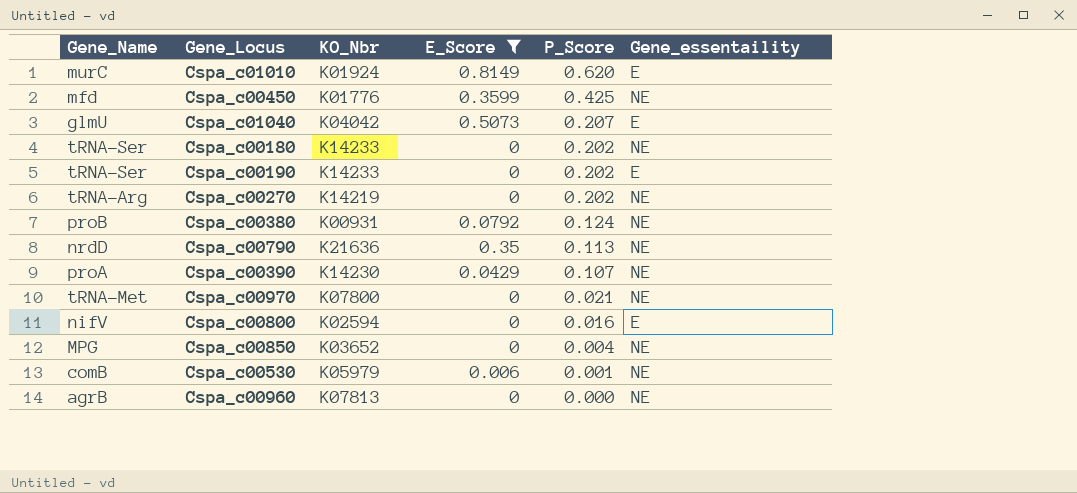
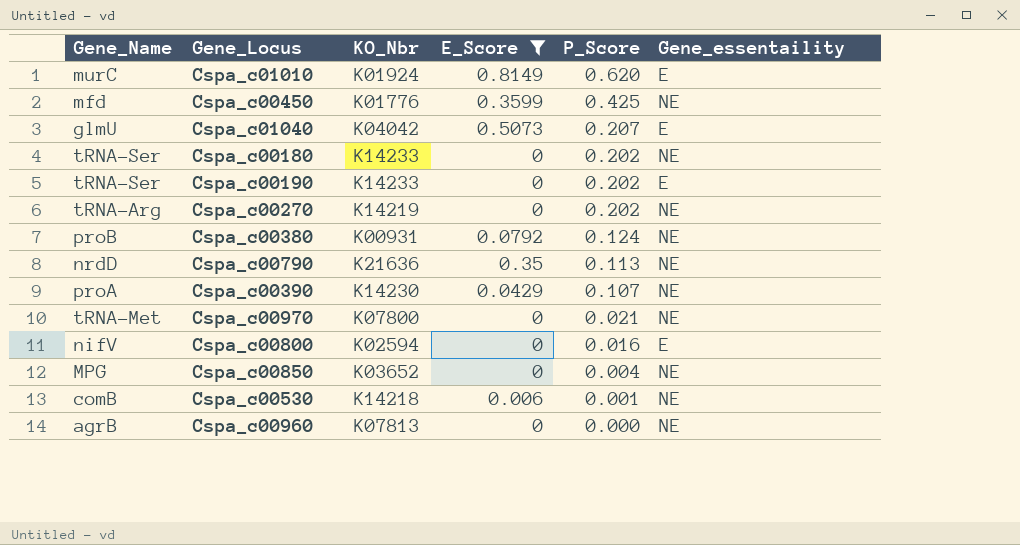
Cspa_c00530 | KO_Nbr: K05979 -> K14218

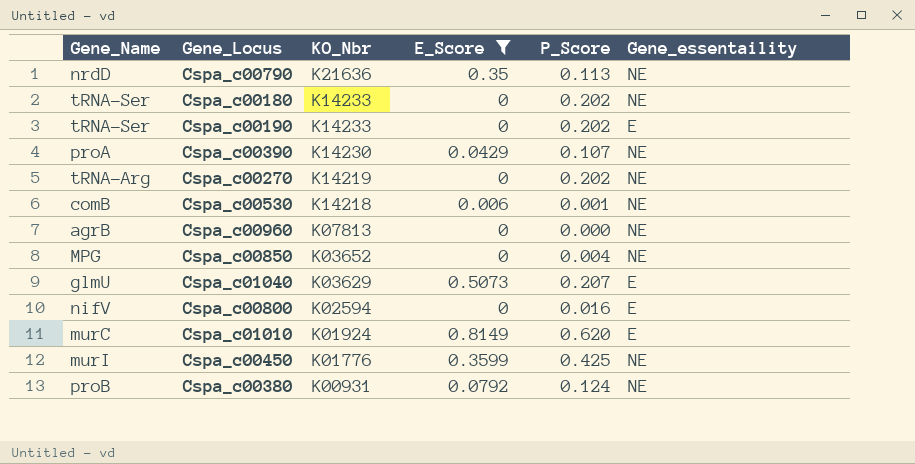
row order: P_Score descending -> KO_Nbr descending
row Cspa_c00970: tRNA-Met | K07800 | 0 | 0.021 | NE -> none
Cspa_c01040 | KO_Nbr: K04042 -> K03629
Cspa_c00450 | Gene_Name: mfd -> murI

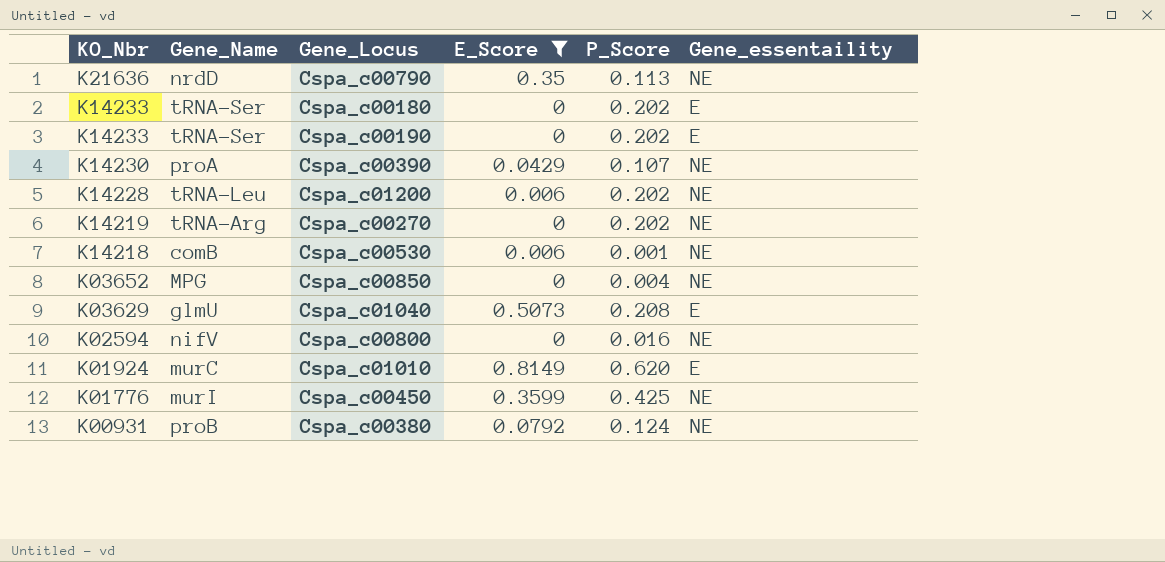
column KO_Nbr | position: 3 -> 1
row Cspa_c00960: agrB | K07813 | 0 | 0.000 | NE -> none
Cspa_c00180 | Gene_essentaility: NE -> E
row Cspa_c01200: none -> K14228 | tRNA-Leu | 0.006 | 0.202 | NE
Cspa_c01040 | P_Score: 0.207 -> 0.208
Cspa_c00800 | Gene_essentaility: E -> NE

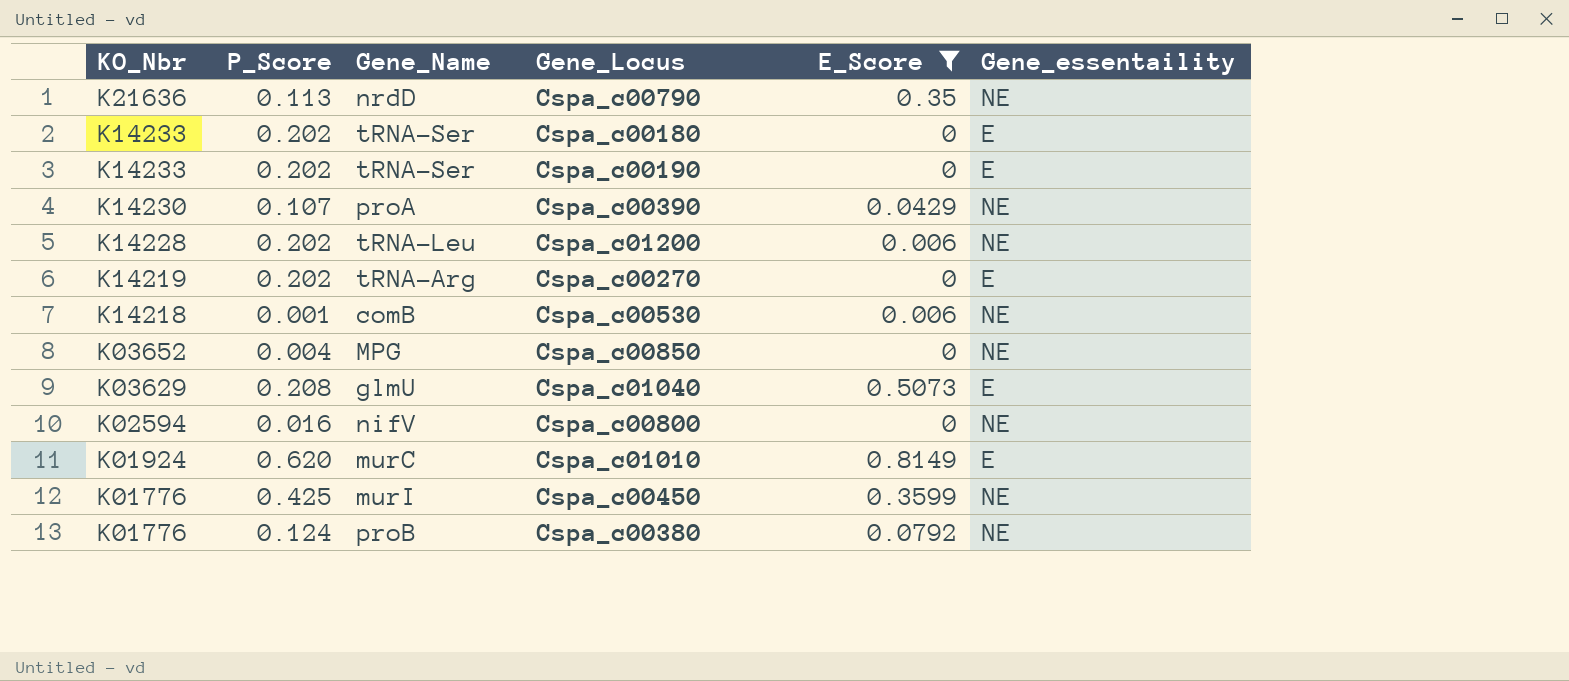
column P_Score | position: 5 -> 2
Cspa_c00270 | Gene_essentaility: NE -> E
Cspa_c00380 | KO_Nbr: K00931 -> K01776

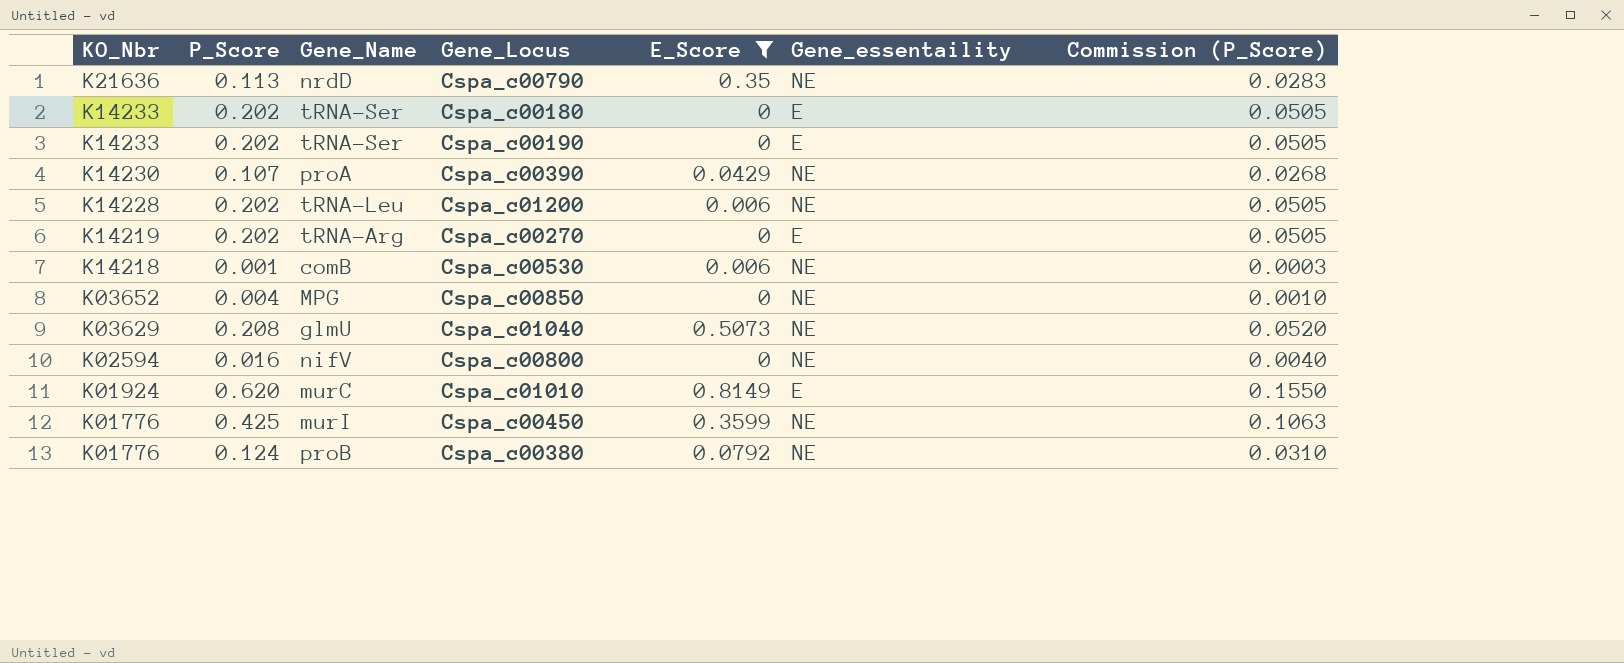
column Commission (P_Score) | formula: none -> [P_Score] * 0.25
Cspa_c01040 | Gene_essentaility: E -> NE

